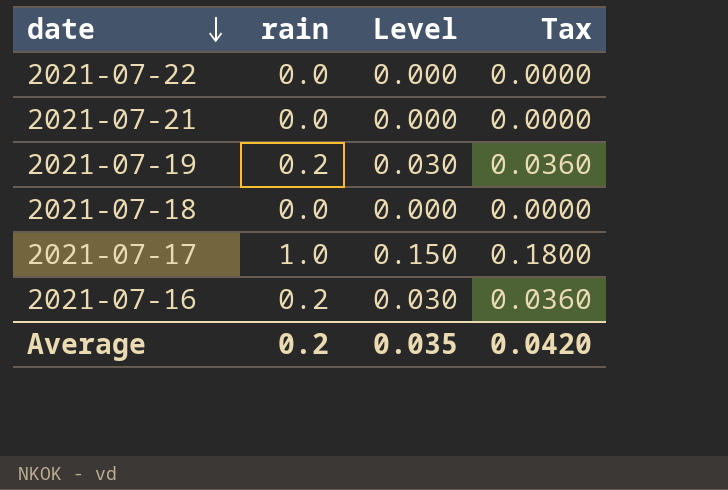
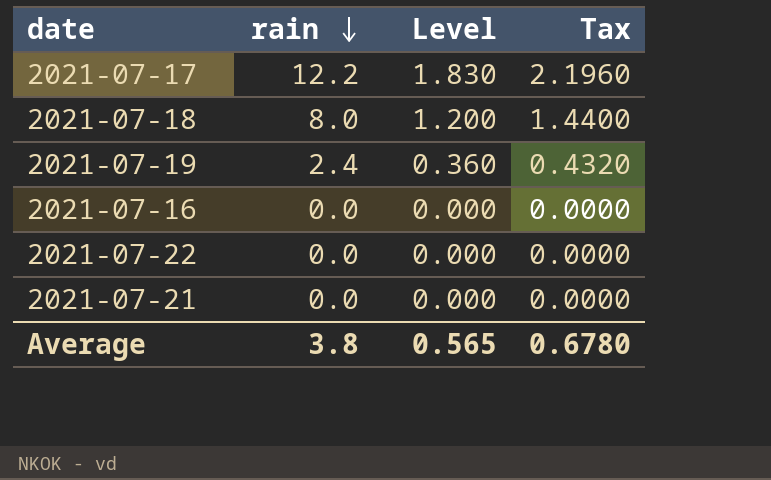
row order: date descending -> rain descending
2021-07-17 | rain: 1.0 -> 12.2
2021-07-17 | Level: 0.150 -> 1.830
2021-07-17 | Tax: 0.1800 -> 2.1960
2021-07-18 | rain: 0.0 -> 8.0
2021-07-18 | Level: 0.000 -> 1.200
2021-07-18 | Tax: 0.0000 -> 1.4400
2021-07-19 | rain: 0.2 -> 2.4
2021-07-19 | Level: 0.030 -> 0.360
2021-07-19 | Tax: 0.0360 -> 0.4320
2021-07-16 | rain: 0.2 -> 0.0
2021-07-16 | Level: 0.030 -> 0.000
2021-07-16 | Tax: 0.0360 -> 0.0000
Average | rain: 0.2 -> 3.8
Average | Level: 0.035 -> 0.565
Average | Tax: 0.0420 -> 0.6780

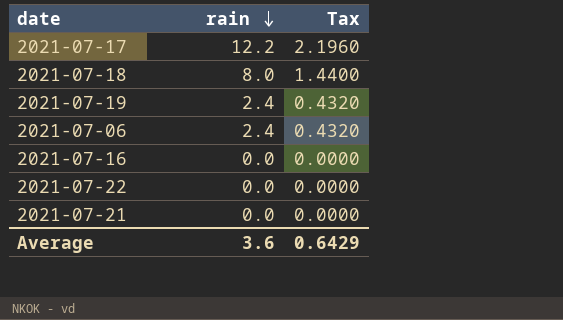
column Level | formula: [rain] * 0.15 -> none
row 2021-07-06: none -> 2.4 | 0.4320
Average | rain: 3.8 -> 3.6
Average | Tax: 0.6780 -> 0.6429

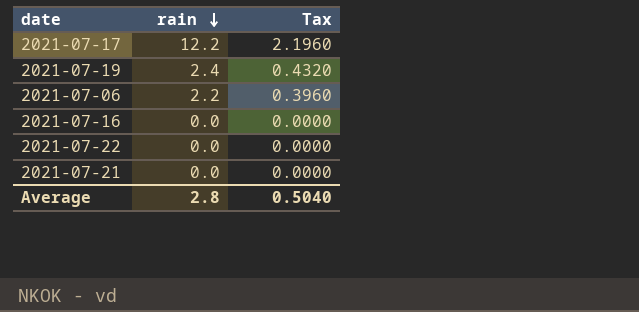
row 2021-07-18: 8.0 | 1.4400 -> none
2021-07-06 | rain: 2.4 -> 2.2
2021-07-06 | Tax: 0.4320 -> 0.3960
Average | rain: 3.6 -> 2.8
Average | Tax: 0.6429 -> 0.5040

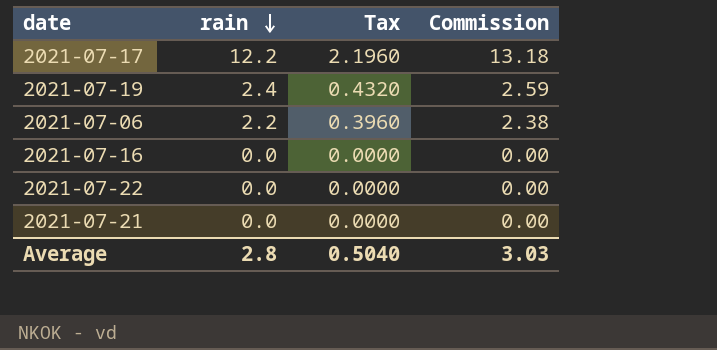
column Commission | formula: none -> [rain] * 1.08

